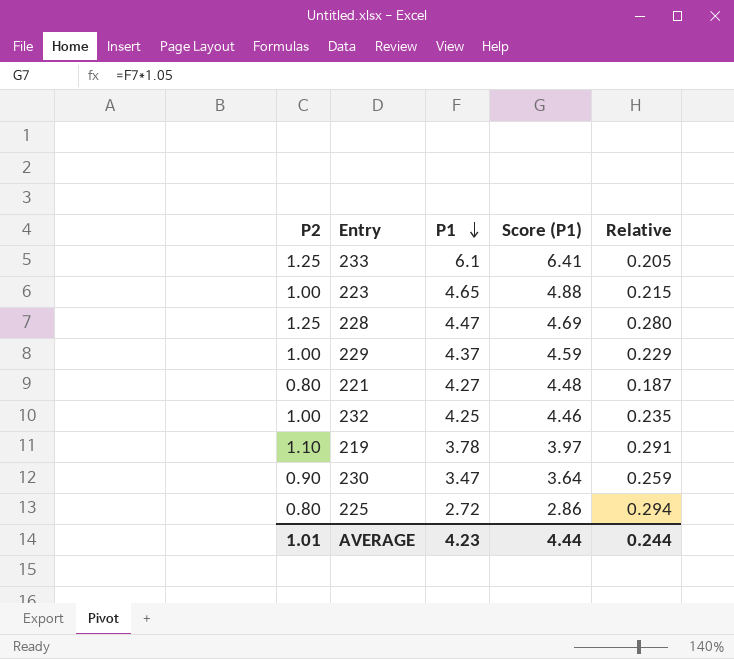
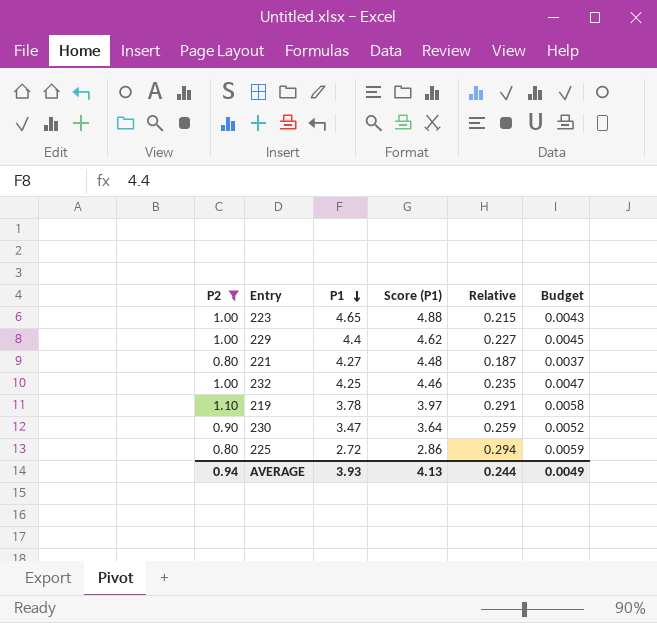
filter: none -> P2 != 1.25
column Budget | formula: none -> [Relative] * 0.02
229 | P1: 4.37 -> 4.4
229 | Score (P1): 4.59 -> 4.62
229 | Relative: 0.229 -> 0.227
AVERAGE | P2: 1.01 -> 0.94
AVERAGE | P1: 4.23 -> 3.93
AVERAGE | Score (P1): 4.44 -> 4.13

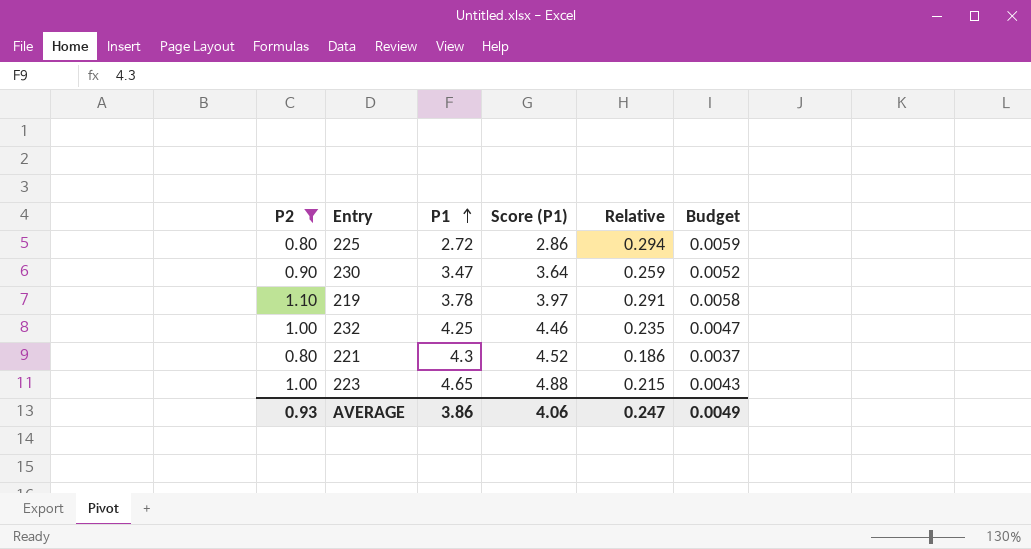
row order: P1 descending -> P1 ascending
row 229: 1.00 | 4.4 | 4.62 | 0.227 | 0.0045 -> none
221 | P1: 4.27 -> 4.3
221 | Score (P1): 4.48 -> 4.52
221 | Relative: 0.187 -> 0.186
AVERAGE | P2: 0.94 -> 0.93
AVERAGE | P1: 3.93 -> 3.86
AVERAGE | Score (P1): 4.13 -> 4.06
AVERAGE | Relative: 0.244 -> 0.247

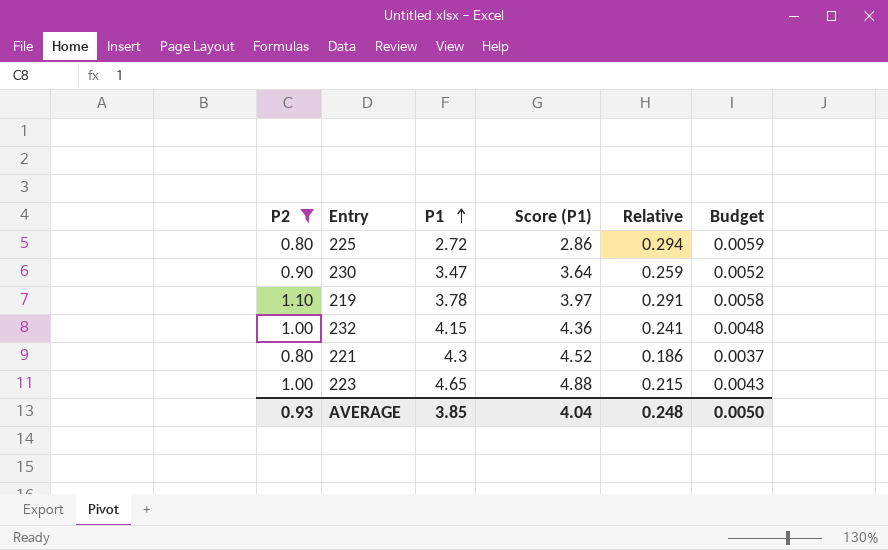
232 | P1: 4.25 -> 4.15
232 | Score (P1): 4.46 -> 4.36
232 | Relative: 0.235 -> 0.241
232 | Budget: 0.0047 -> 0.0048
AVERAGE | P1: 3.86 -> 3.85
AVERAGE | Score (P1): 4.06 -> 4.04
AVERAGE | Relative: 0.247 -> 0.248
AVERAGE | Budget: 0.0049 -> 0.0050

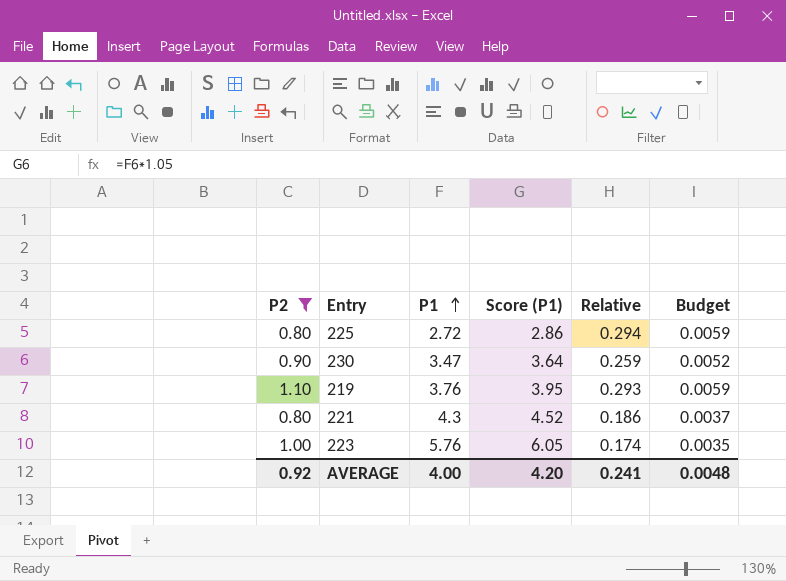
row 232: 1.00 | 4.15 | 4.36 | 0.241 | 0.0048 -> none
219 | P1: 3.78 -> 3.76
219 | Score (P1): 3.97 -> 3.95
219 | Relative: 0.291 -> 0.293
219 | Budget: 0.0058 -> 0.0059
223 | P1: 4.65 -> 5.76
223 | Score (P1): 4.88 -> 6.05
223 | Relative: 0.215 -> 0.174
223 | Budget: 0.0043 -> 0.0035
AVERAGE | P2: 0.93 -> 0.92
AVERAGE | P1: 3.85 -> 4.00
AVERAGE | Score (P1): 4.04 -> 4.20
AVERAGE | Relative: 0.248 -> 0.241
AVERAGE | Budget: 0.0050 -> 0.0048

